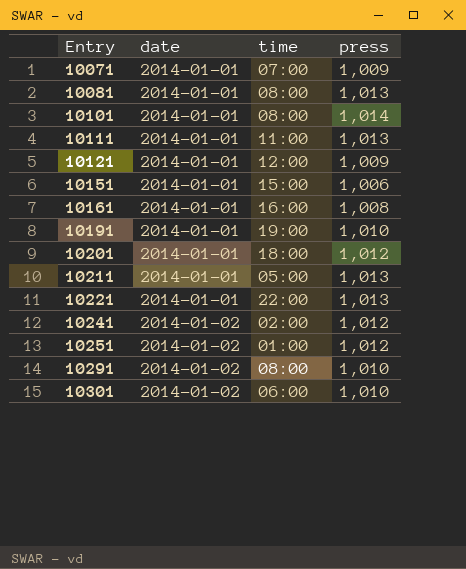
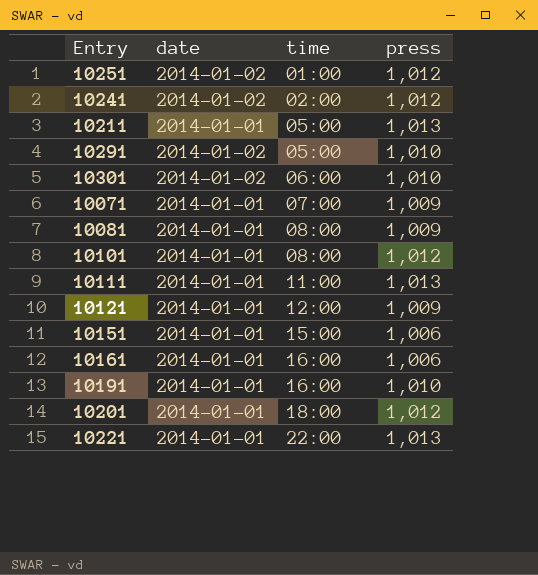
row order: Entry ascending -> time ascending
10291 | time: 08:00 -> 05:00
10081 | press: 1,013 -> 1,009
10101 | press: 1,014 -> 1,012
10161 | press: 1,008 -> 1,006
10191 | time: 19:00 -> 16:00

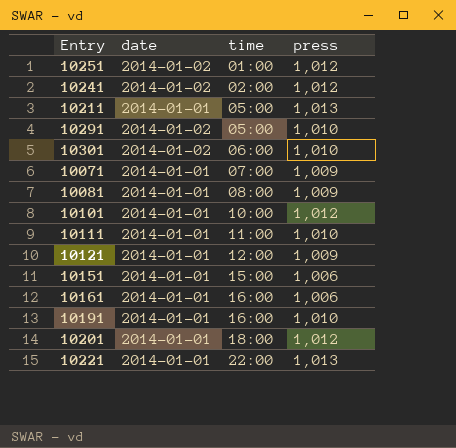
10101 | time: 08:00 -> 10:00
10111 | press: 1,013 -> 1,010

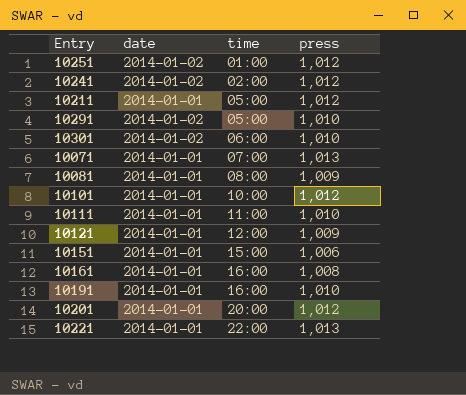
10211 | press: 1,013 -> 1,012
10071 | press: 1,009 -> 1,013
10161 | press: 1,006 -> 1,008
10201 | time: 18:00 -> 20:00

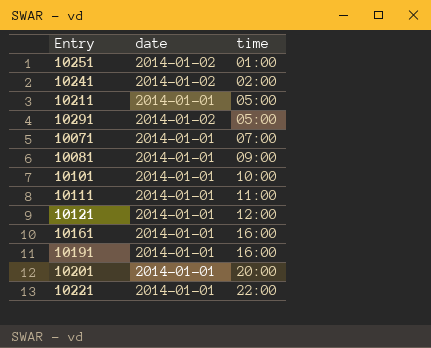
column press | position: 4 -> none
row 10301: 2014-01-02 | 06:00 | 1,010 -> none
row 10151: 2014-01-01 | 15:00 | 1,006 -> none
10081 | time: 08:00 -> 09:00

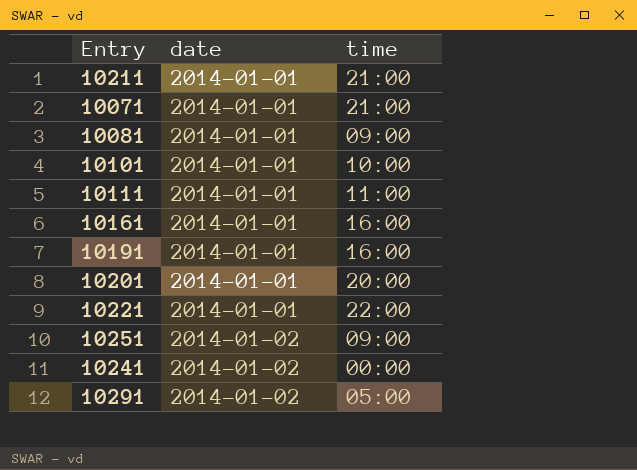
row order: time ascending -> date ascending
row 10121: 2014-01-01 | 12:00 -> none
10211 | time: 05:00 -> 21:00
10071 | time: 07:00 -> 21:00
10251 | time: 01:00 -> 09:00
10241 | time: 02:00 -> 00:00

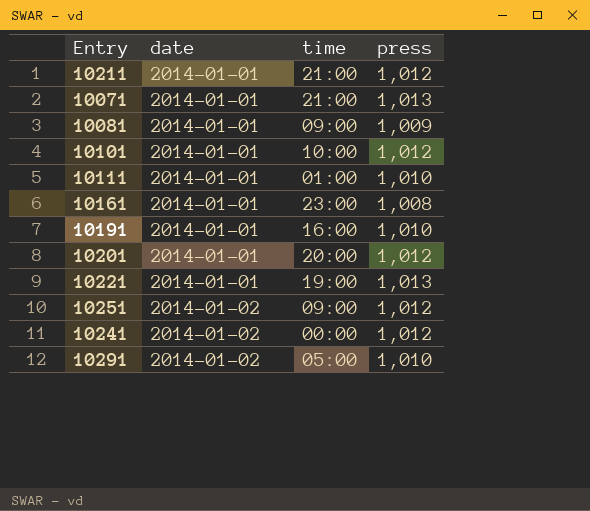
column press | position: none -> 4
10111 | time: 11:00 -> 01:00
10161 | time: 16:00 -> 23:00
10221 | time: 22:00 -> 19:00

